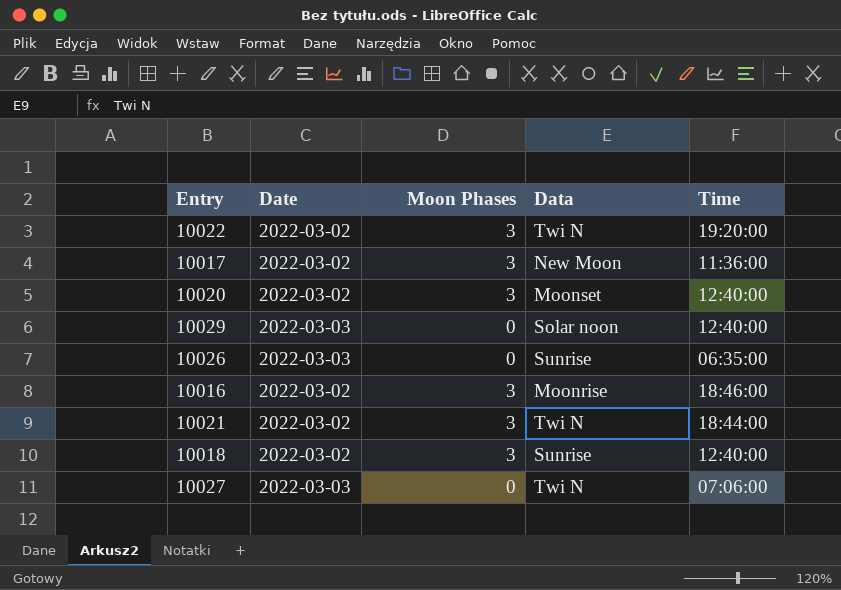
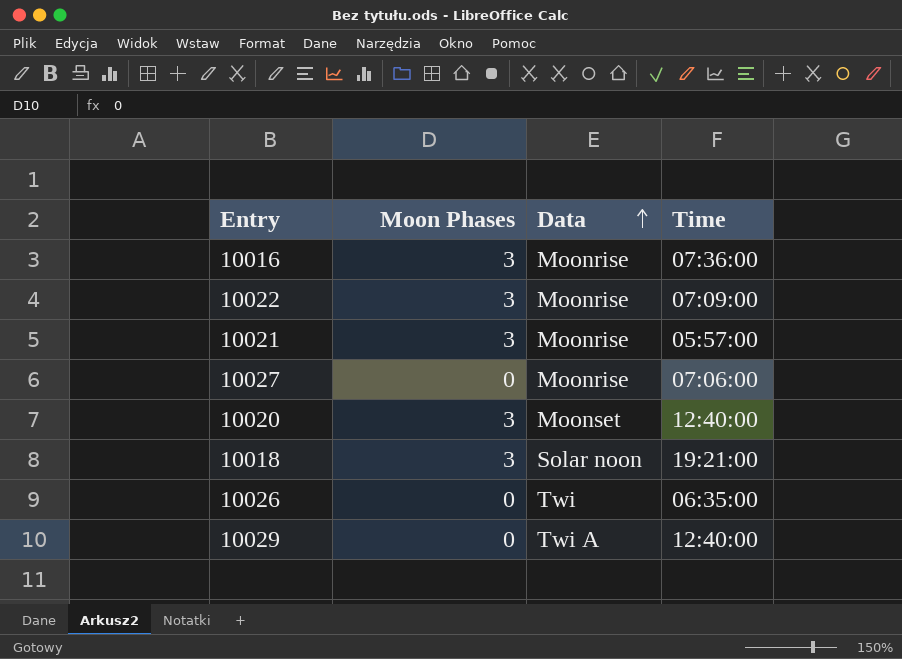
row order: none -> Data ascending
column Date | position: 2 -> none
row 10017: 2022-03-02 | 3 | New Moon | 11:36:00 -> none
10016 | Time: 18:46:00 -> 07:36:00
10022 | Data: Twi N -> Moonrise
10022 | Time: 19:20:00 -> 07:09:00
10021 | Data: Twi N -> Moonrise
10021 | Time: 18:44:00 -> 05:57:00
10027 | Data: Twi N -> Moonrise
10018 | Data: Sunrise -> Solar noon
10018 | Time: 12:40:00 -> 19:21:00
10026 | Data: Sunrise -> Twi
10029 | Data: Solar noon -> Twi A

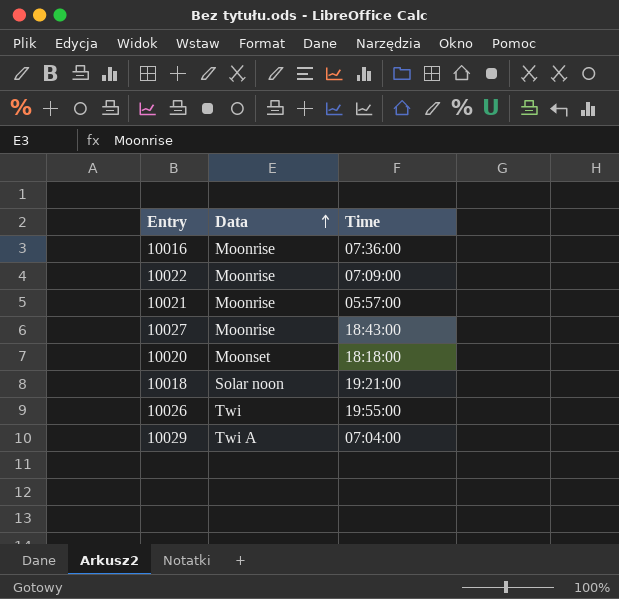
column Moon Phases | position: 2 -> none
10027 | Time: 07:06:00 -> 18:43:00
10020 | Time: 12:40:00 -> 18:18:00
10026 | Time: 06:35:00 -> 19:55:00
10029 | Time: 12:40:00 -> 07:04:00

